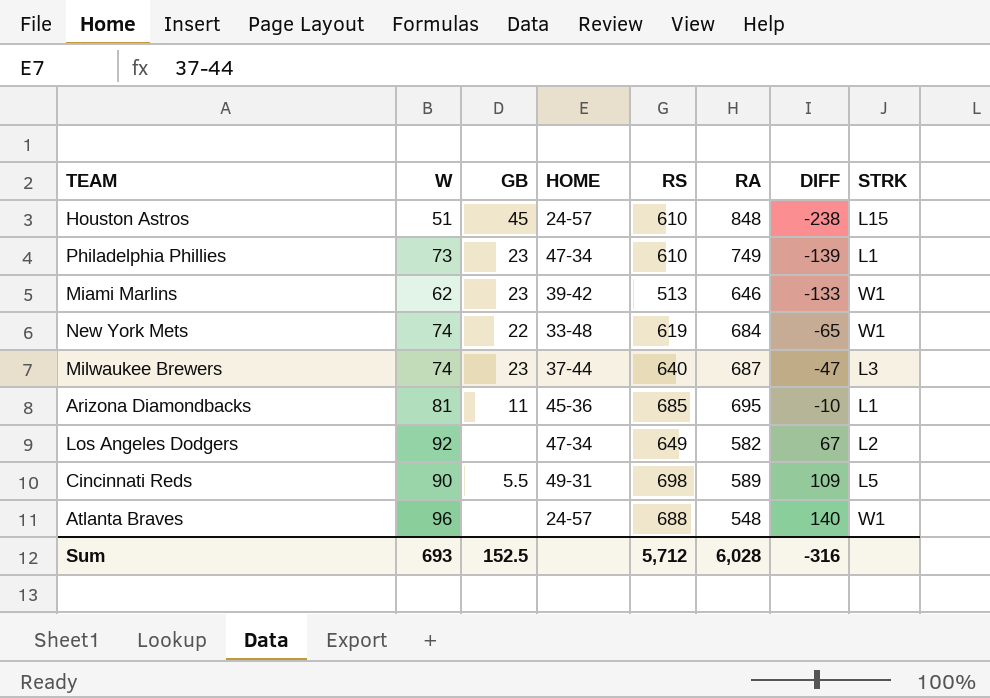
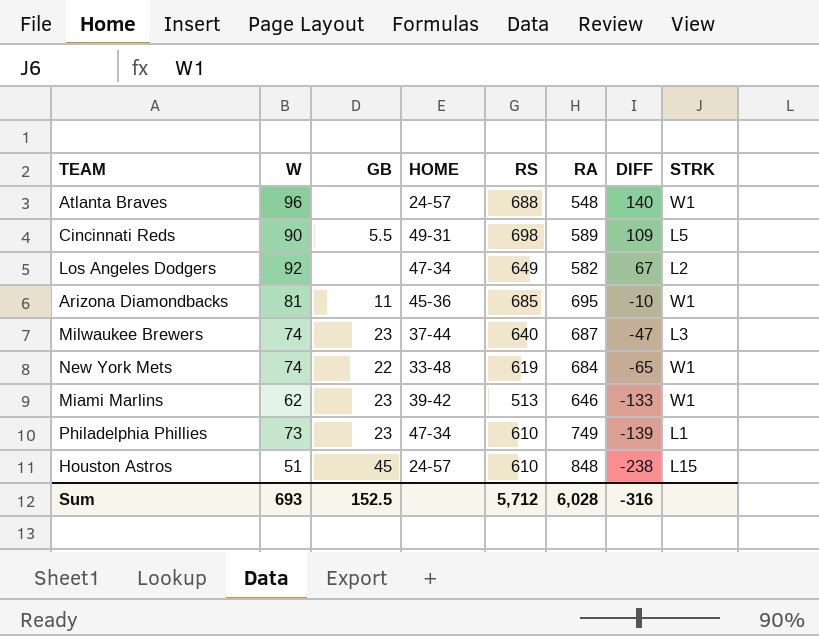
row order: DIFF ascending -> DIFF descending
Arizona Diamondbacks | STRK: L1 -> W1

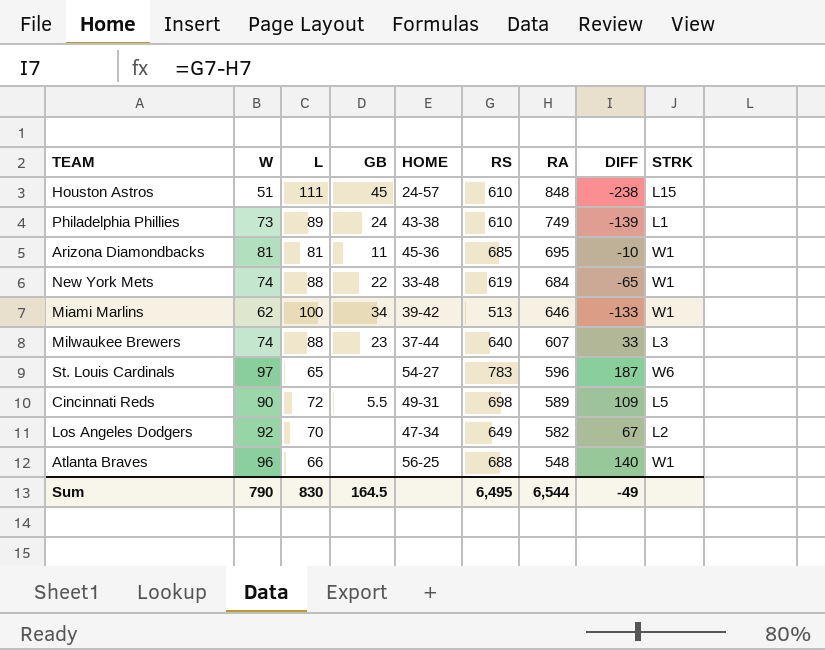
row order: DIFF descending -> RA descending
column L | position: none -> 3
Philadelphia Phillies | GB: 23 -> 24
Philadelphia Phillies | HOME: 47-34 -> 43-38
Miami Marlins | GB: 23 -> 34
Milwaukee Brewers | RA: 687 -> 607
Milwaukee Brewers | DIFF: -47 -> 33
row St. Louis Cardinals: none -> 97 | 65 | none | 54-27 | 783 | 596 | 187 | W6
Atlanta Braves | HOME: 24-57 -> 56-25
Sum | W: 693 -> 790
Sum | GB: 152.5 -> 164.5
Sum | RS: 5,712 -> 6,495
Sum | RA: 6,028 -> 6,544
Sum | DIFF: -316 -> -49

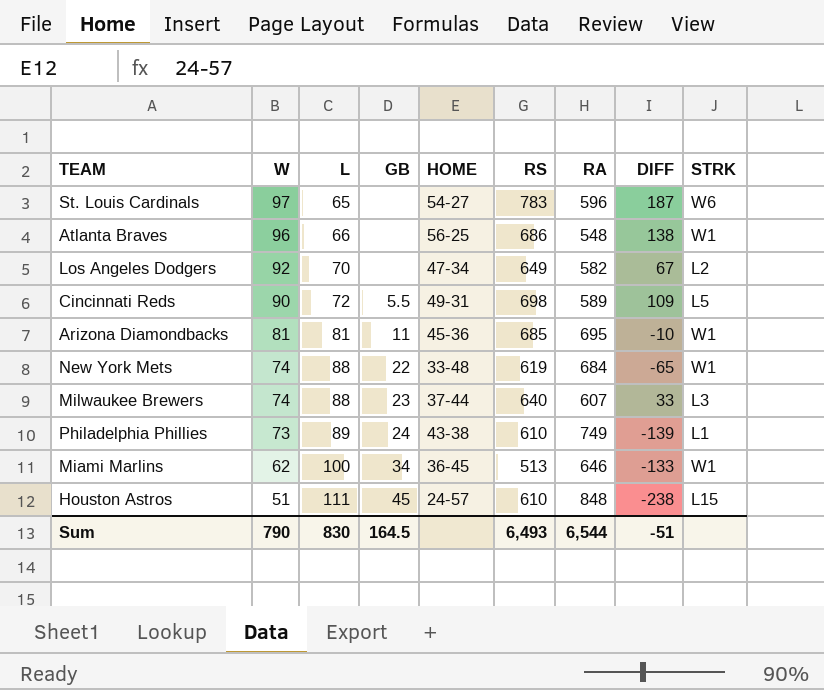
row order: RA descending -> W descending
Atlanta Braves | RS: 688 -> 686
Atlanta Braves | DIFF: 140 -> 138
Miami Marlins | HOME: 39-42 -> 36-45
Sum | RS: 6,495 -> 6,493
Sum | DIFF: -49 -> -51

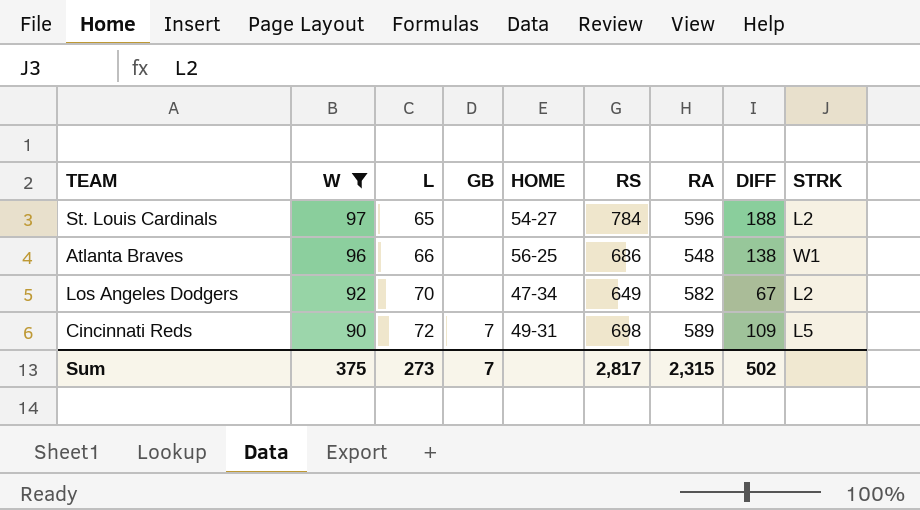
filter: none -> W >= 90
St. Louis Cardinals | RS: 783 -> 784
St. Louis Cardinals | DIFF: 187 -> 188
St. Louis Cardinals | STRK: W6 -> L2
Cincinnati Reds | GB: 5.5 -> 7
Sum | W: 790 -> 375
Sum | L: 830 -> 273
Sum | GB: 164.5 -> 7
Sum | RS: 6,493 -> 2,817
Sum | RA: 6,544 -> 2,315
Sum | DIFF: -51 -> 502

